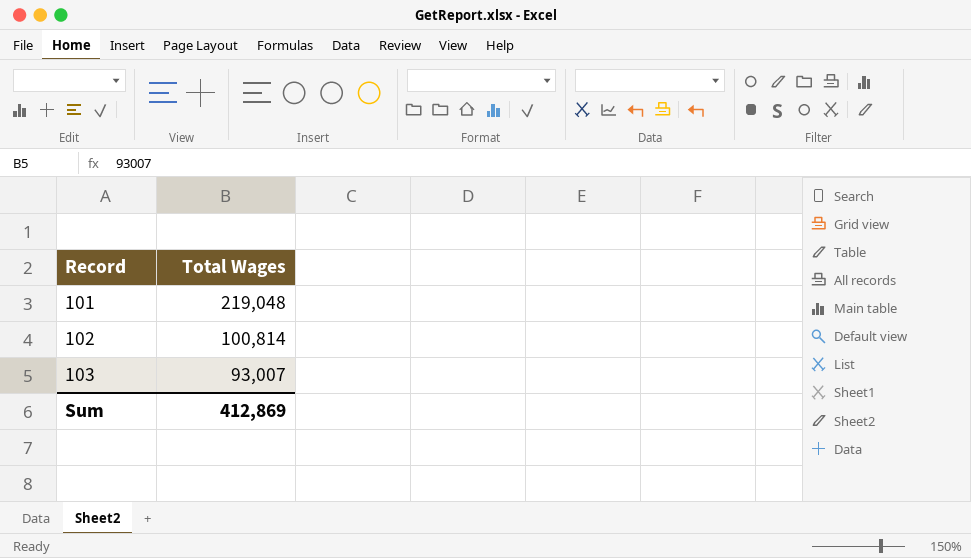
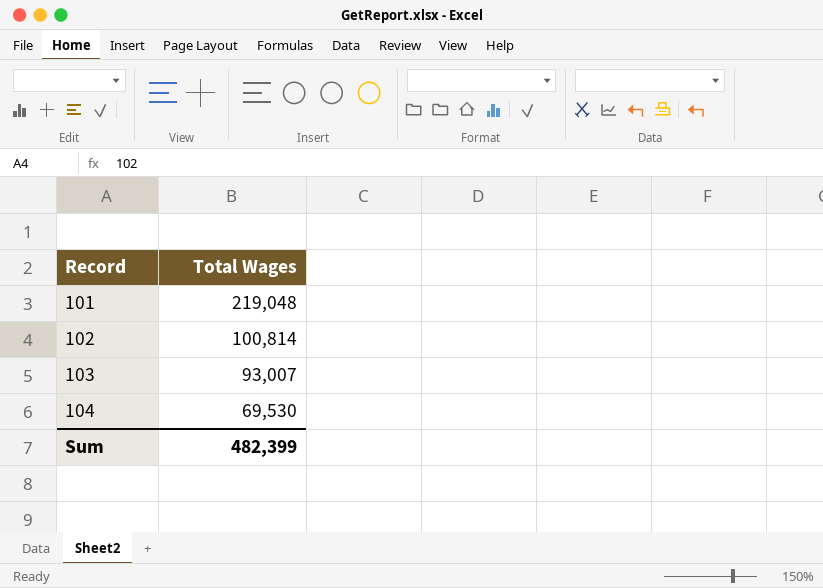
row 104: none -> 69,530
Sum | Total Wages: 412,869 -> 482,399

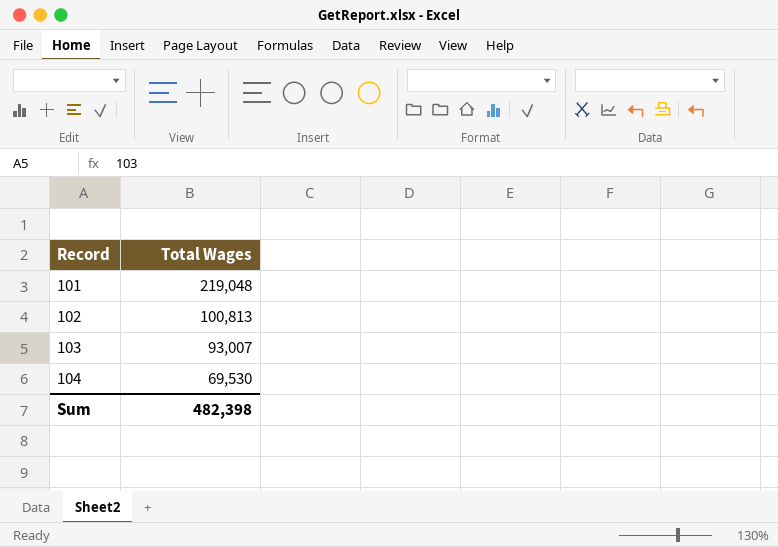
102 | Total Wages: 100,814 -> 100,813
Sum | Total Wages: 482,399 -> 482,398

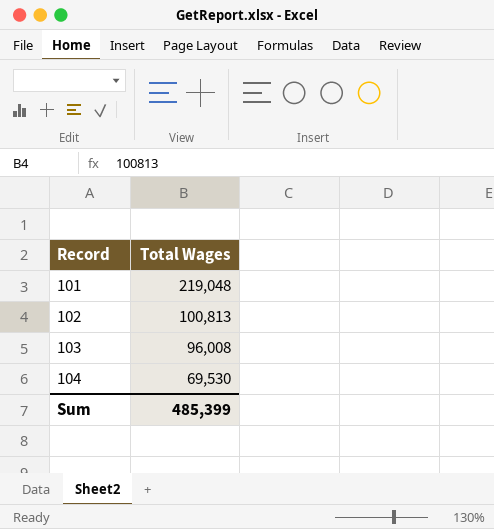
103 | Total Wages: 93,007 -> 96,008
Sum | Total Wages: 482,398 -> 485,399

